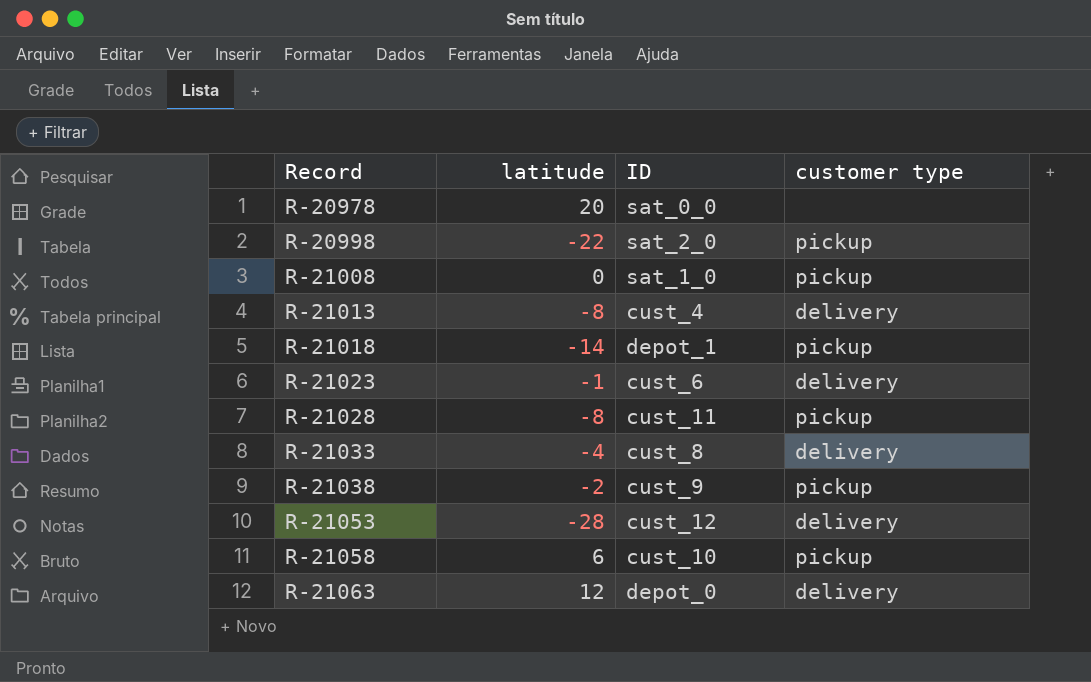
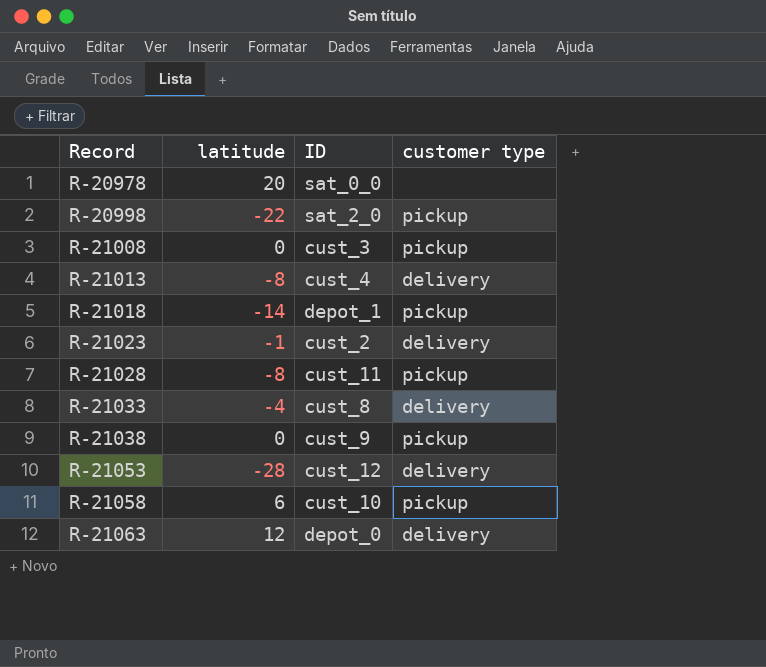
R-21008 | ID: sat_1_0 -> cust_3
R-21023 | ID: cust_6 -> cust_2
R-21038 | latitude: -2 -> 0

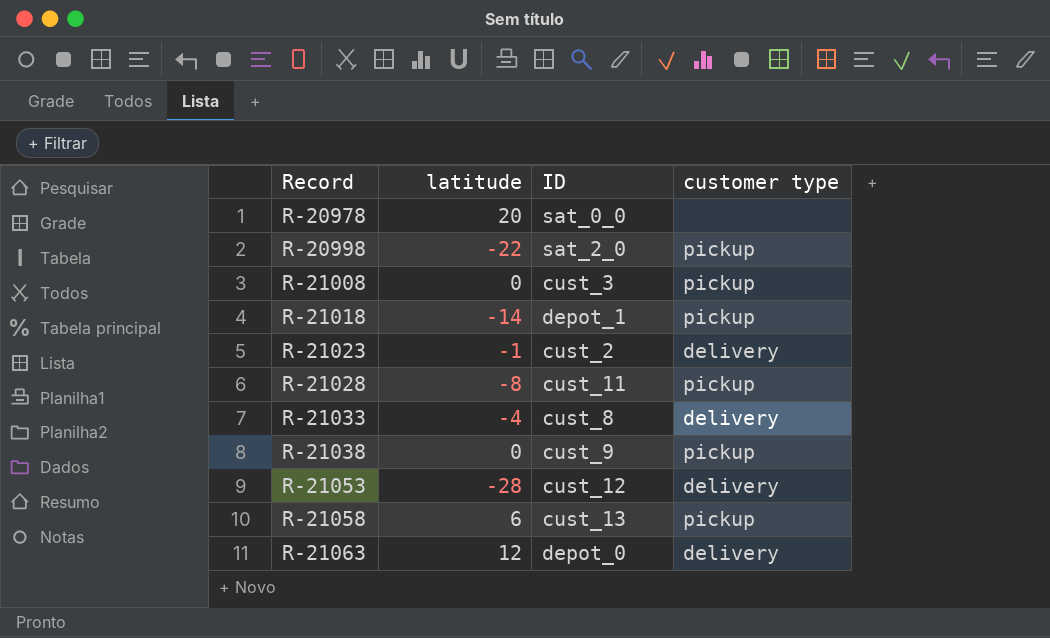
row R-21013: -8 | cust_4 | delivery -> none
R-21058 | ID: cust_10 -> cust_13

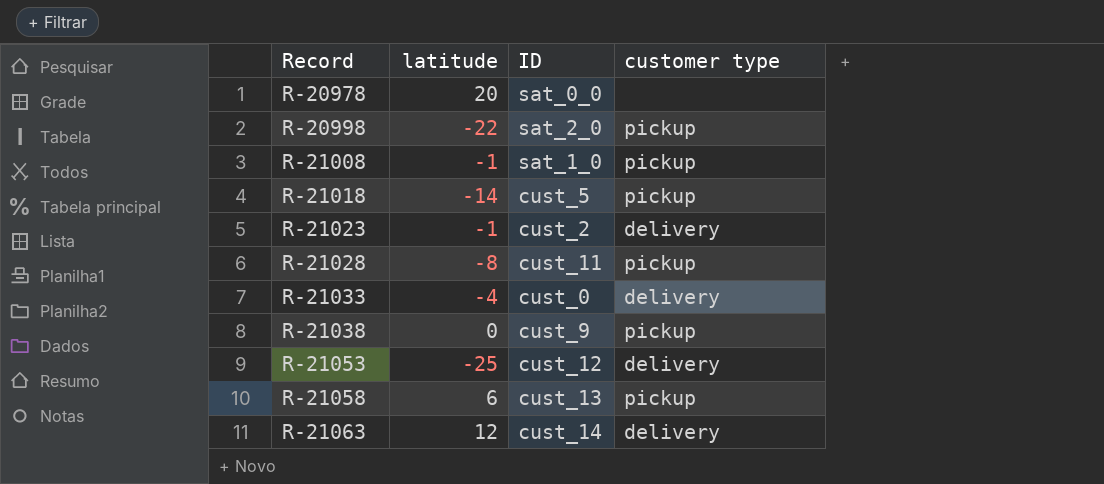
R-21008 | latitude: 0 -> -1
R-21008 | ID: cust_3 -> sat_1_0
R-21018 | ID: depot_1 -> cust_5
R-21033 | ID: cust_8 -> cust_0
R-21053 | latitude: -28 -> -25
R-21063 | ID: depot_0 -> cust_14

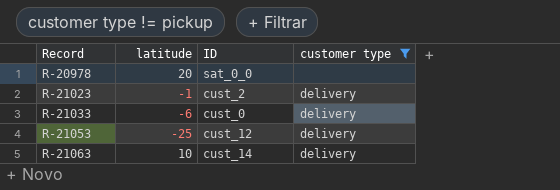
filter: none -> customer type != pickup
R-21033 | latitude: -4 -> -6
R-21063 | latitude: 12 -> 10

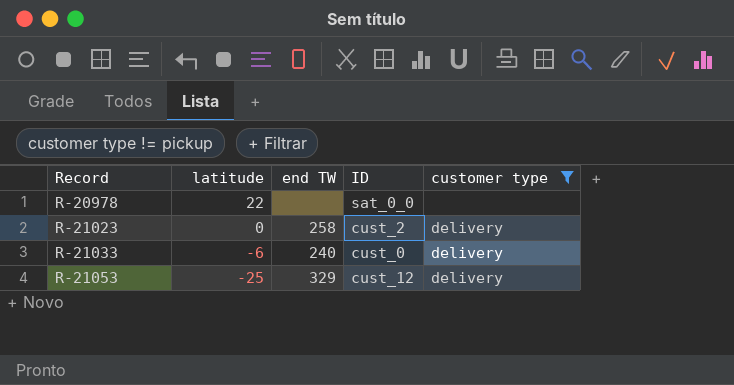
column end TW | position: none -> 3
row R-21063: 10 | cust_14 | delivery -> none
R-20978 | latitude: 20 -> 22
R-21023 | latitude: -1 -> 0

